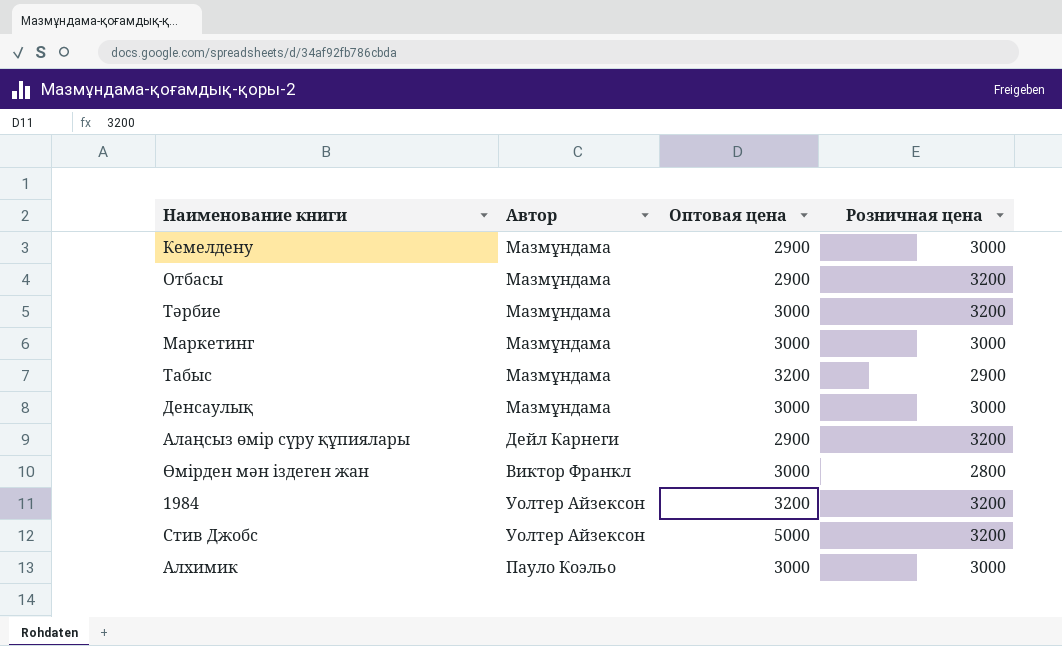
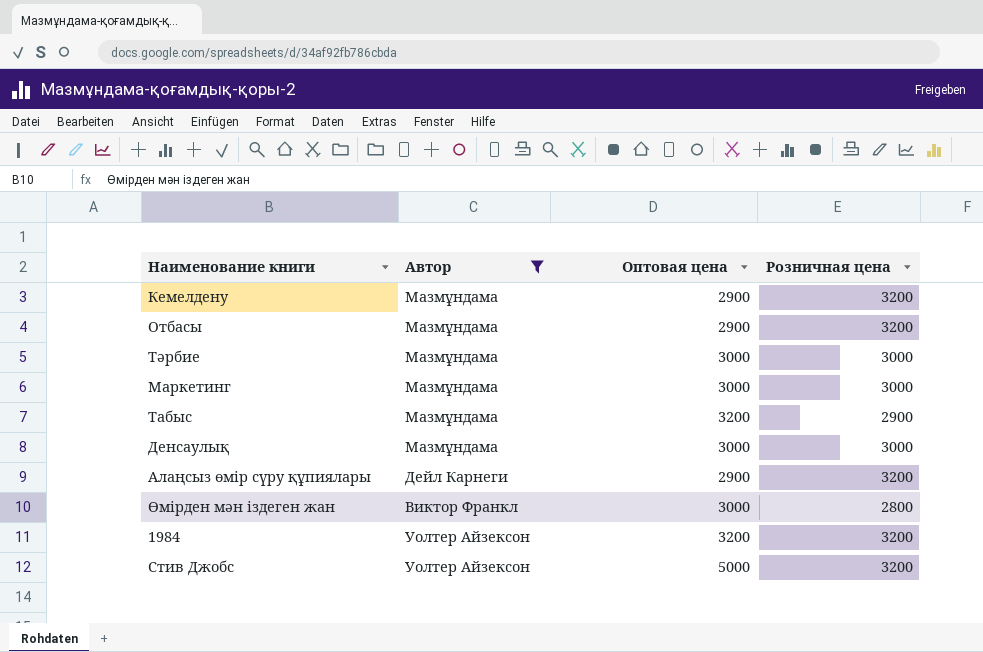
filter: none -> Автор != Пауло Коэльо
Кемелдену | Розничная цена: 3000 -> 3200
Тәрбие | Розничная цена: 3200 -> 3000

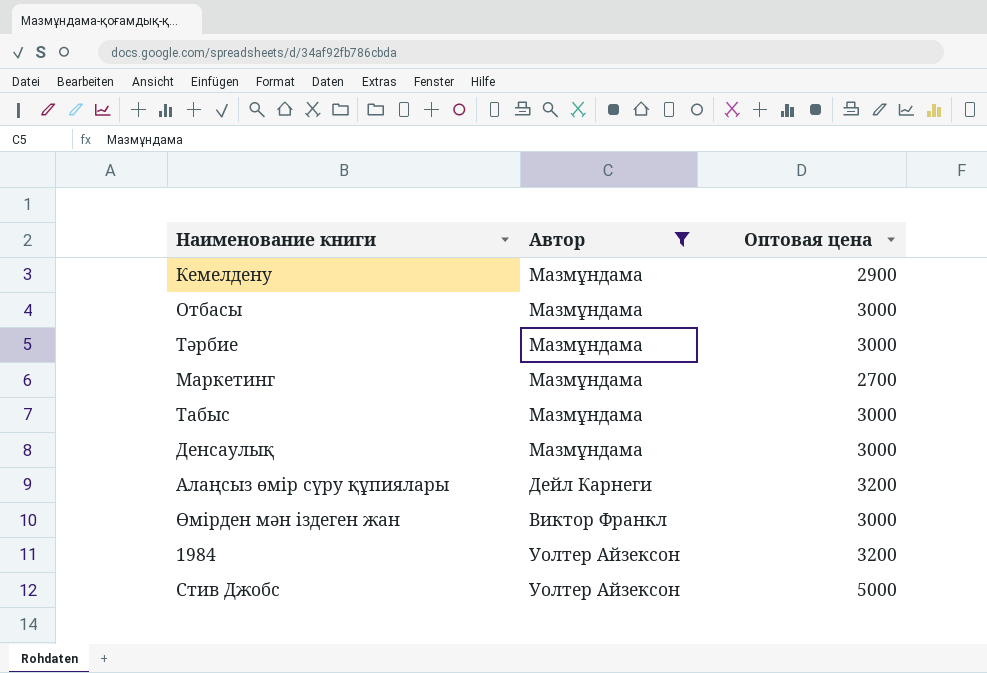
column Розничная цена | position: 4 -> none
Отбасы | Оптовая цена: 2900 -> 3000
Маркетинг | Оптовая цена: 3000 -> 2700
Табыс | Оптовая цена: 3200 -> 3000
Алаңсыз өмір сүру құпиялары | Оптовая цена: 2900 -> 3200

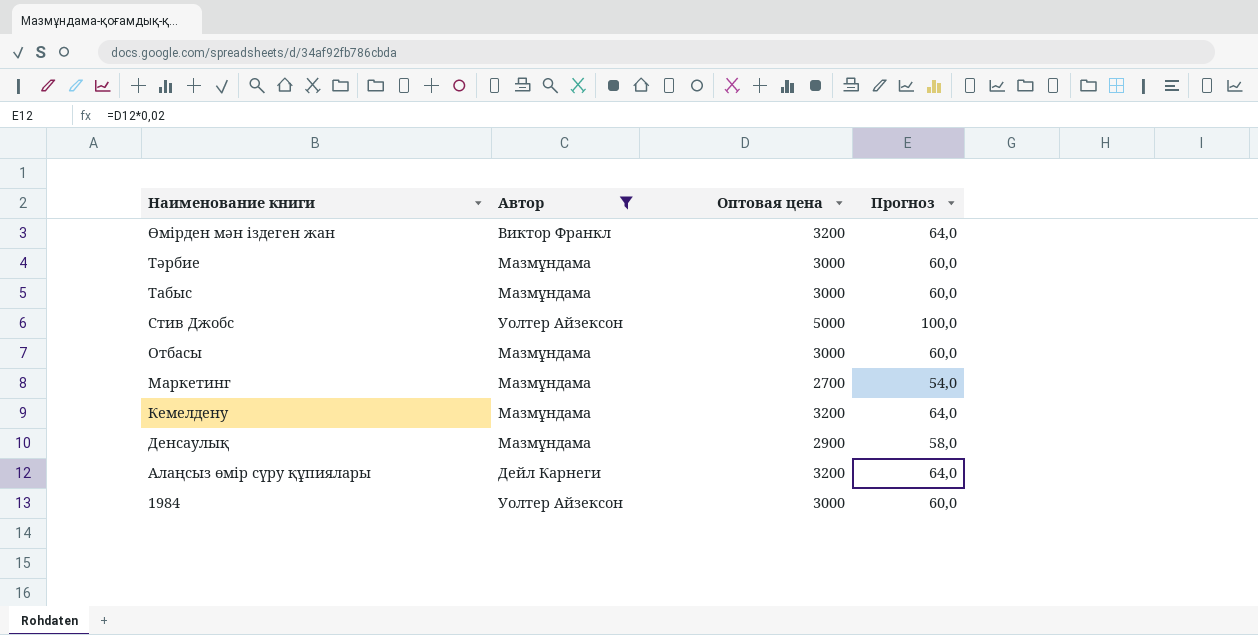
row order: none -> Наименование книги descending
column Прогноз | formula: none -> [Оптовая цена] * 0,02
Өмірден мән іздеген жан | Оптовая цена: 3000 -> 3200
Кемелдену | Оптовая цена: 2900 -> 3200
Денсаулық | Оптовая цена: 3000 -> 2900
1984 | Оптовая цена: 3200 -> 3000

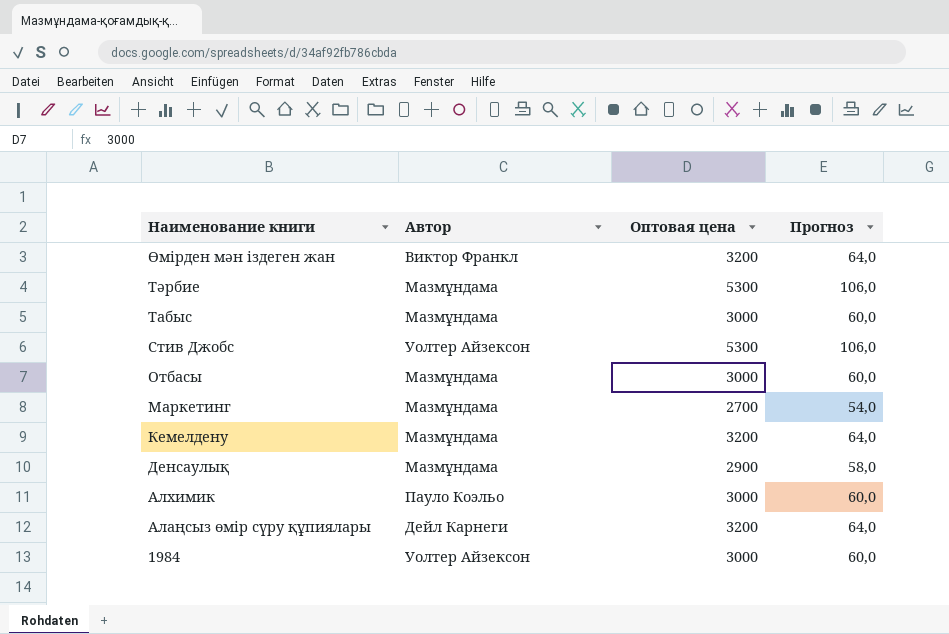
filter: Автор != Пауло Коэльо -> none
Тәрбие | Оптовая цена: 3000 -> 5300
Тәрбие | Прогноз: 60,0 -> 106,0
Стив Джобс | Оптовая цена: 5000 -> 5300
Стив Джобс | Прогноз: 100,0 -> 106,0

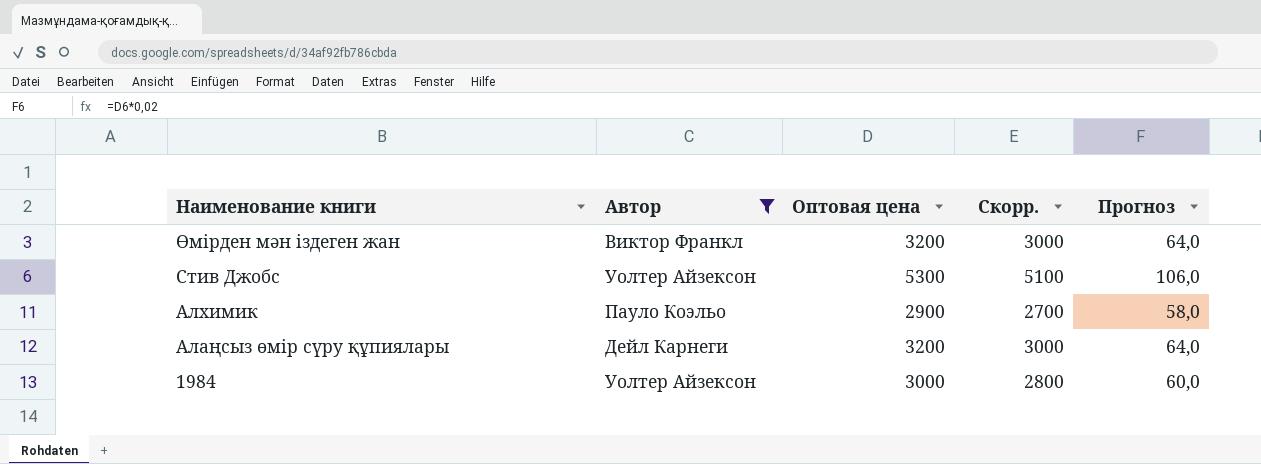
filter: none -> Автор != Мазмұндама
column Скорр. | formula: none -> [Оптовая цена] - 200
Алхимик | Оптовая цена: 3000 -> 2900
Алхимик | Прогноз: 60,0 -> 58,0

